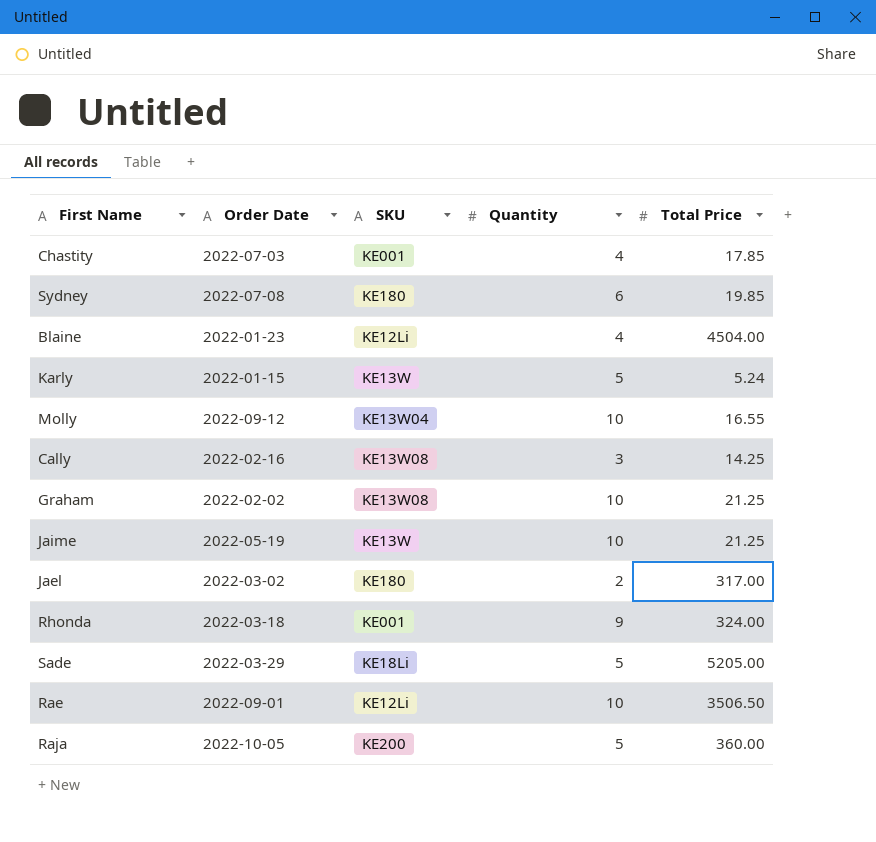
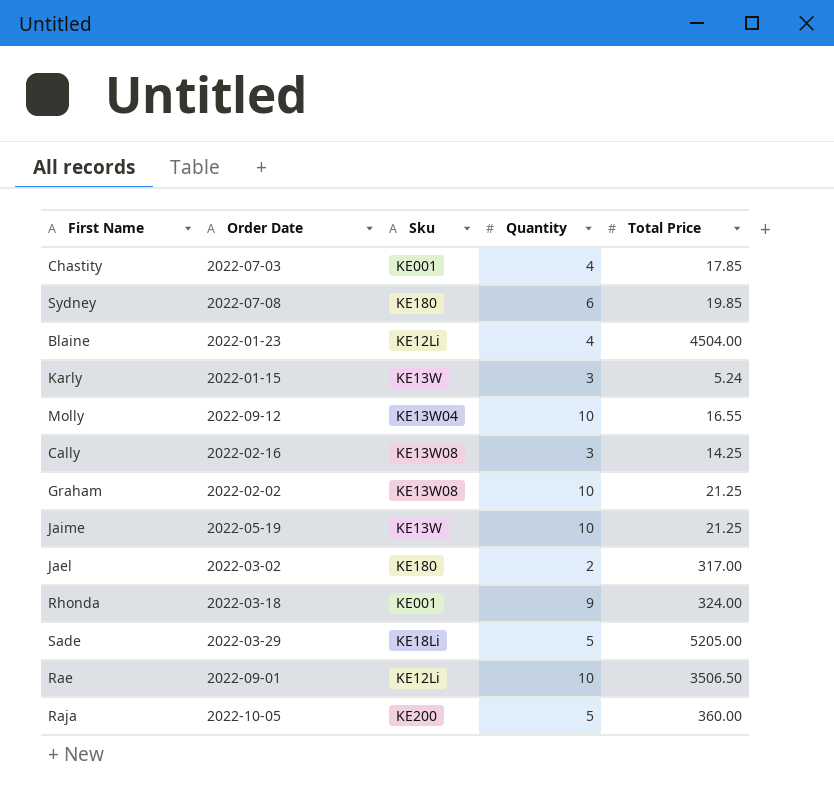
column name: SKU -> Sku
Karly | Quantity: 5 -> 3

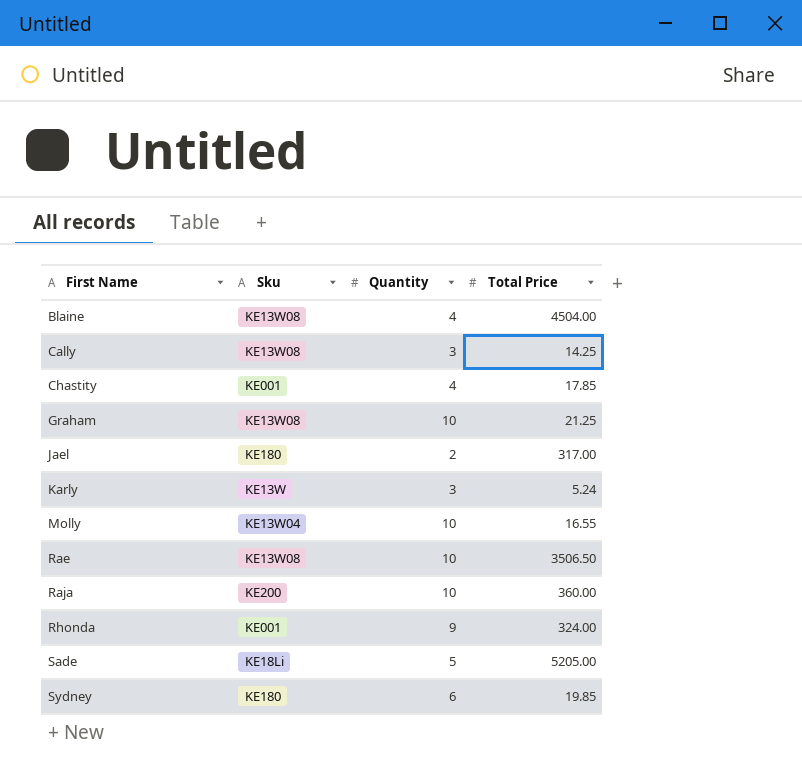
row order: none -> First Name ascending
column Order Date | position: 2 -> none
row Jaime: 2022-05-19 | KE13W | 10 | 21.25 -> none
Blaine | Sku: KE12Li -> KE13W08
Rae | Sku: KE12Li -> KE13W08
Raja | Quantity: 5 -> 10

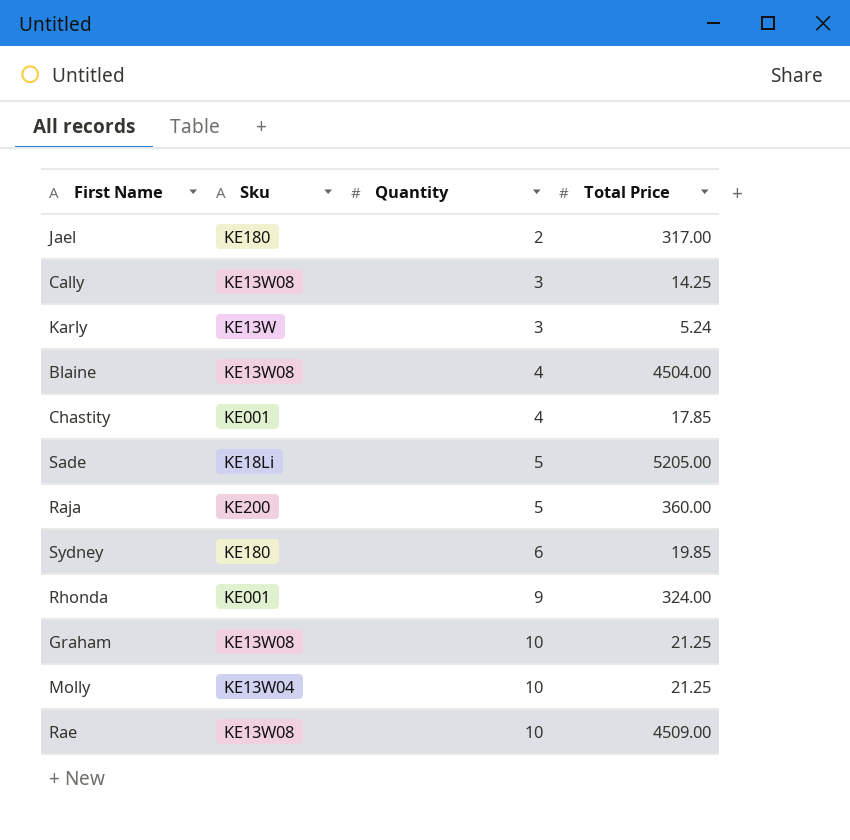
row order: First Name ascending -> Quantity ascending
Raja | Quantity: 10 -> 5
Molly | Total Price: 16.55 -> 21.25
Rae | Total Price: 3506.50 -> 4509.00

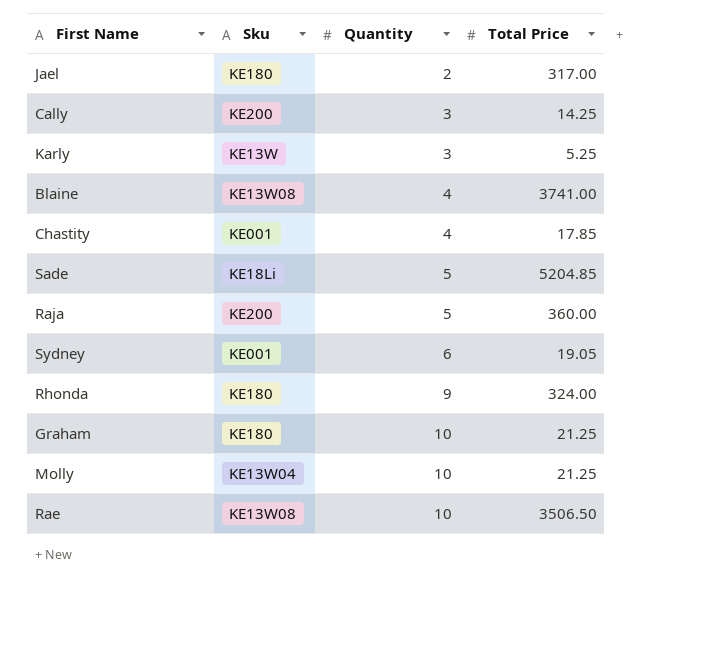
Cally | Sku: KE13W08 -> KE200
Karly | Total Price: 5.24 -> 5.25
Blaine | Total Price: 4504.00 -> 3741.00
Sade | Total Price: 5205.00 -> 5204.85
Sydney | Sku: KE180 -> KE001
Sydney | Total Price: 19.85 -> 19.05
Rhonda | Sku: KE001 -> KE180
Graham | Sku: KE13W08 -> KE180
Rae | Total Price: 4509.00 -> 3506.50

